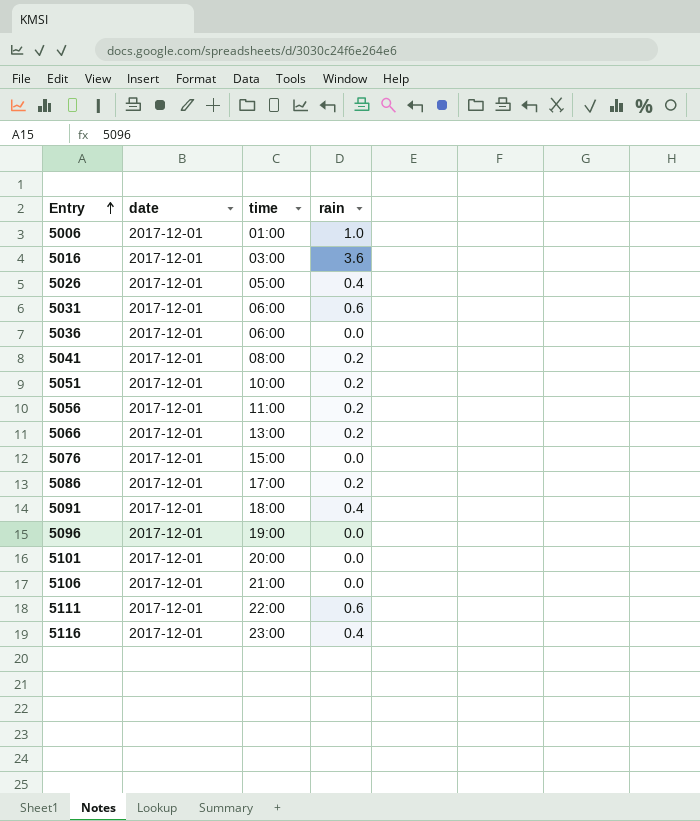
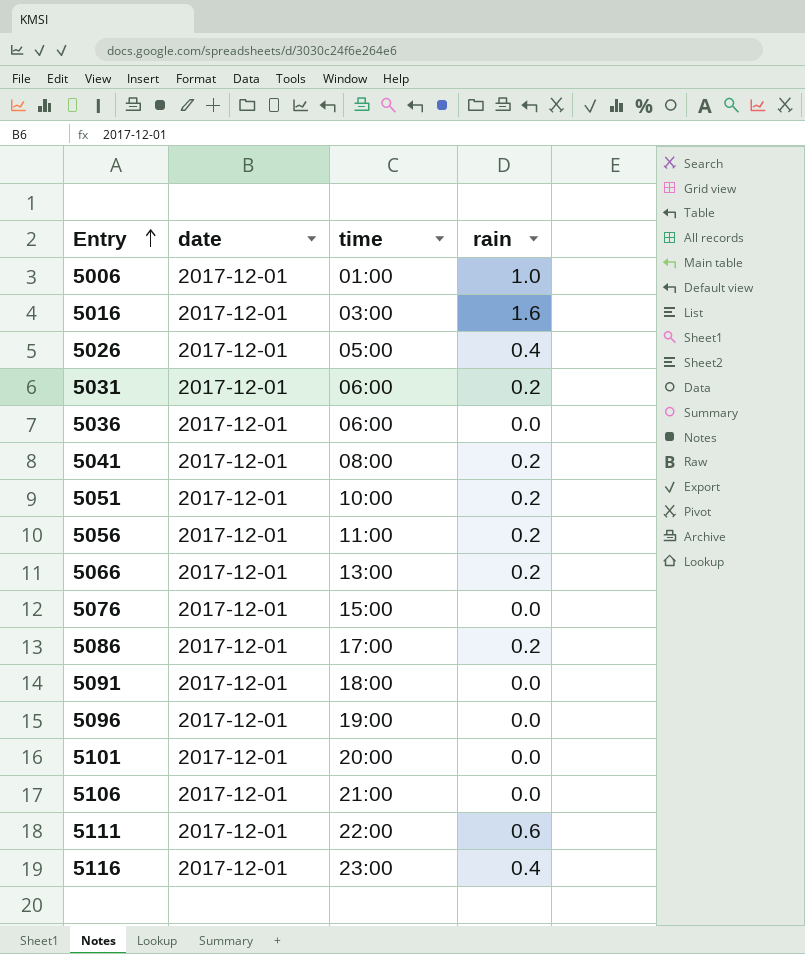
5016 | rain: 3.6 -> 1.6
5031 | rain: 0.6 -> 0.2
5091 | rain: 0.4 -> 0.0

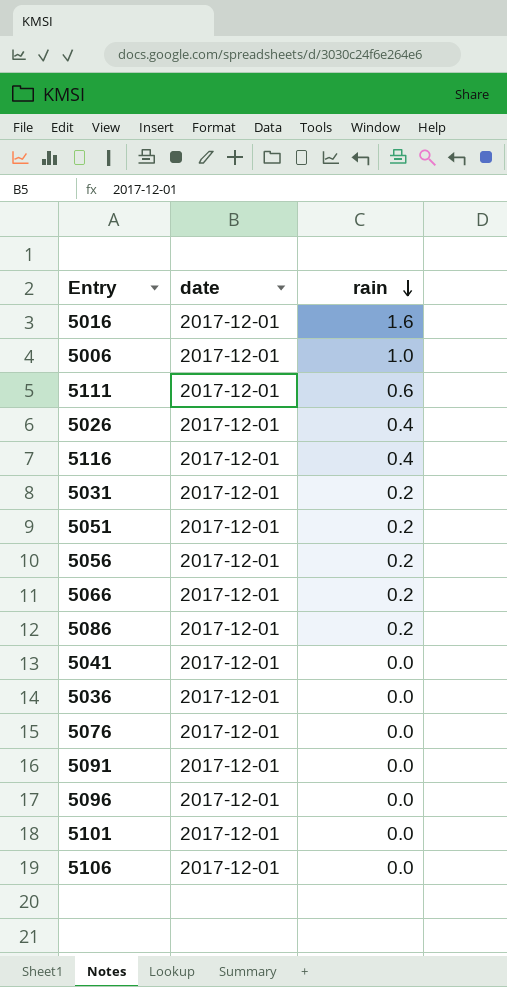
row order: Entry ascending -> rain descending
column time | position: 3 -> none
5041 | rain: 0.2 -> 0.0

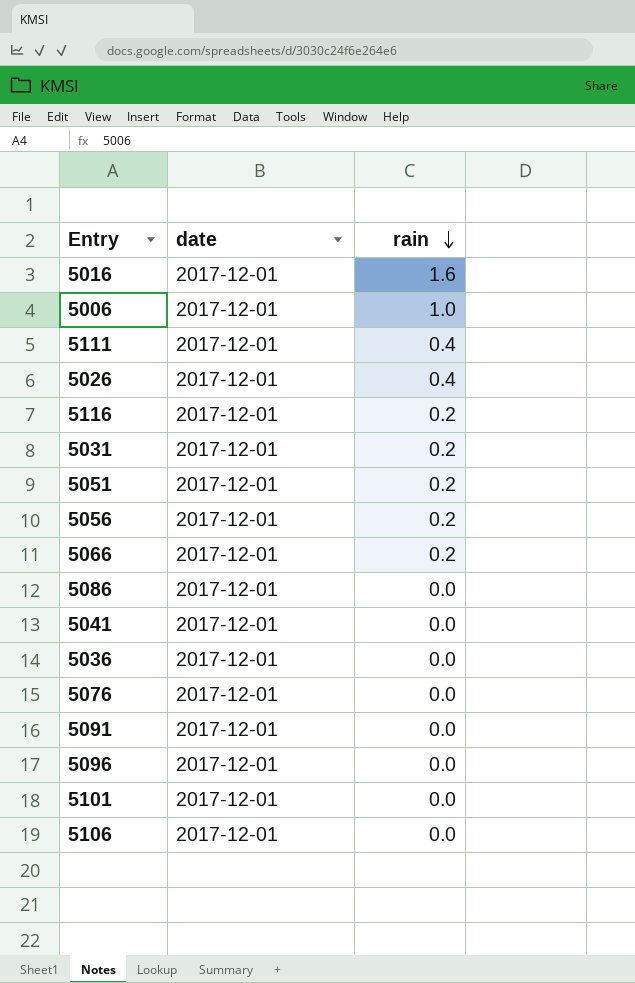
5111 | rain: 0.6 -> 0.4
5116 | rain: 0.4 -> 0.2
5086 | rain: 0.2 -> 0.0

